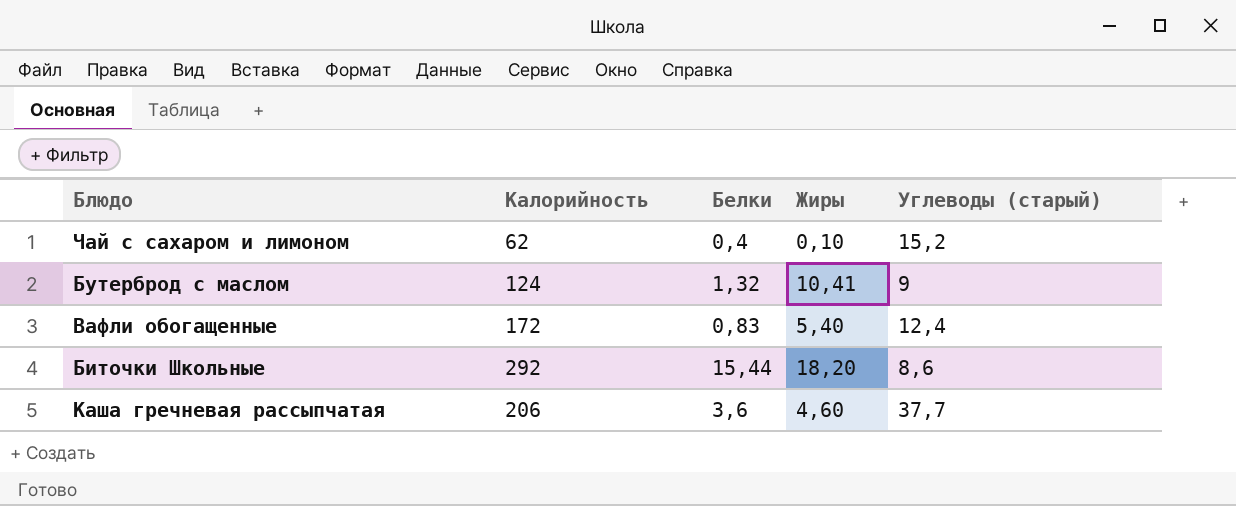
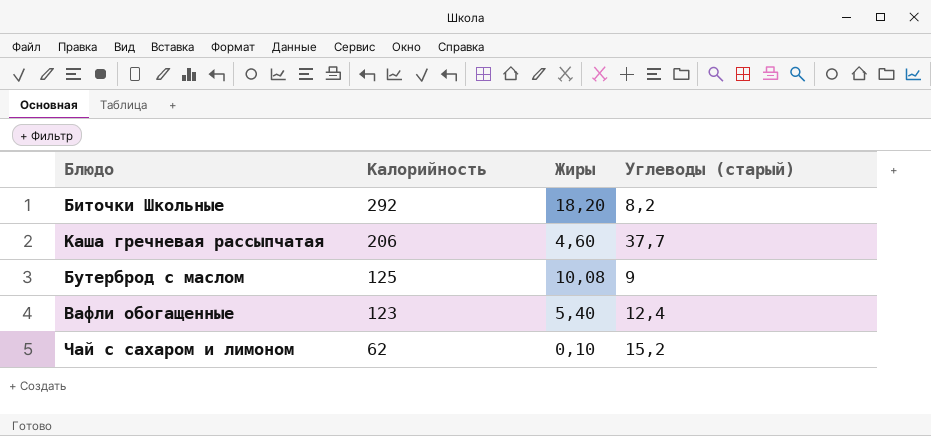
row order: none -> Калорийность descending
column Белки | position: 3 -> none
Биточки Школьные | Углеводы (старый): 8,6 -> 8,2
Бутерброд с маслом | Калорийность: 124 -> 125
Бутерброд с маслом | Жиры: 10,41 -> 10,08
Вафли обогащенные | Калорийность: 172 -> 123

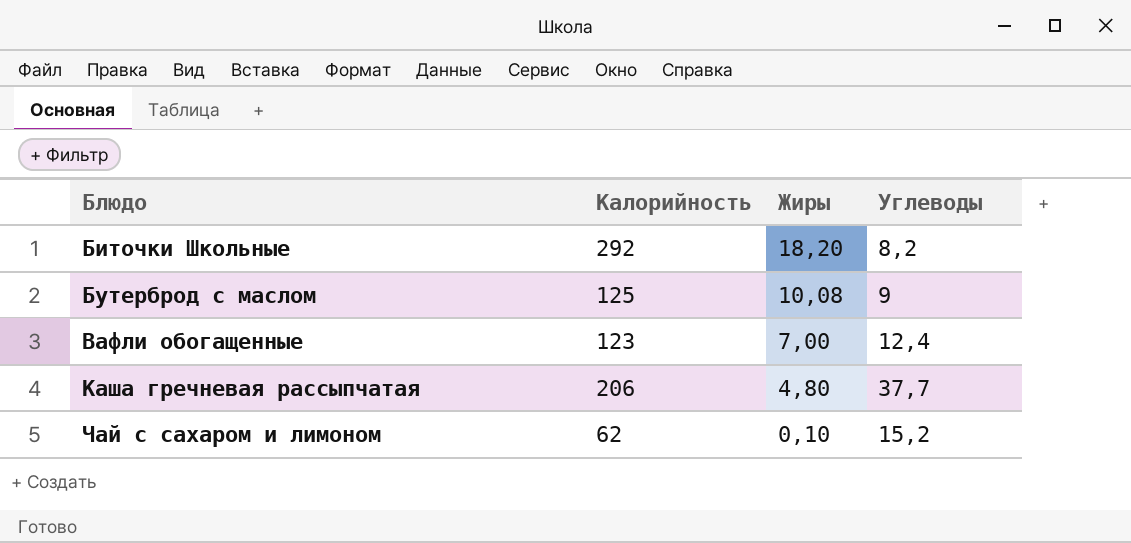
row order: Калорийность descending -> Блюдо ascending
column name: Углеводы (старый) -> Углеводы
Вафли обогащенные | Жиры: 5,40 -> 7,00
Каша гречневая рассыпчатая | Жиры: 4,60 -> 4,80

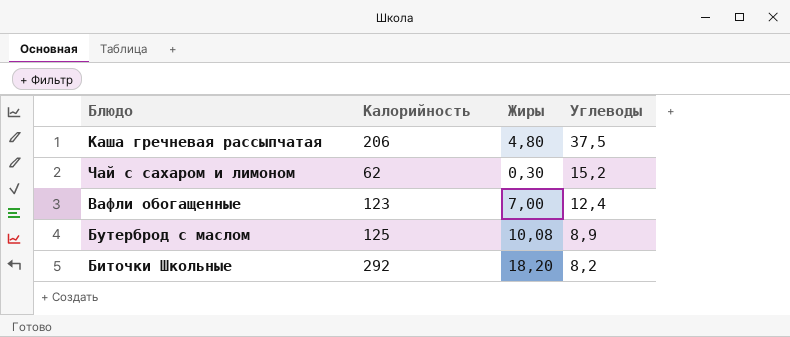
row order: Блюдо ascending -> Углеводы descending
Каша гречневая рассыпчатая | Углеводы: 37,7 -> 37,5
Чай с сахаром и лимоном | Жиры: 0,10 -> 0,30
Бутерброд с маслом | Углеводы: 9 -> 8,9

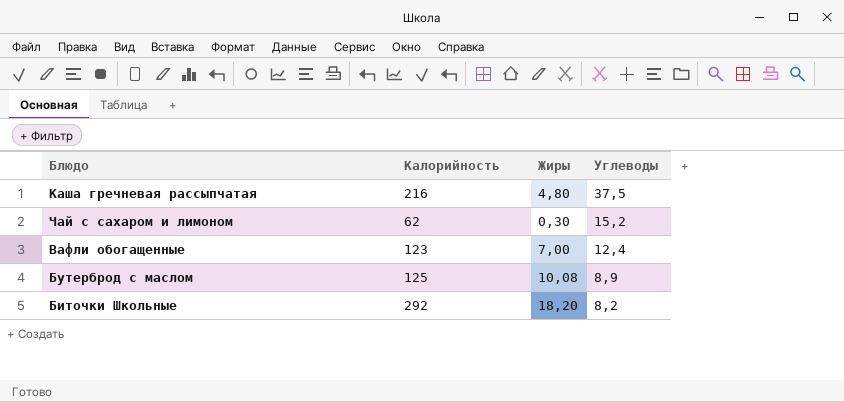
Каша гречневая рассыпчатая | Калорийность: 206 -> 216

